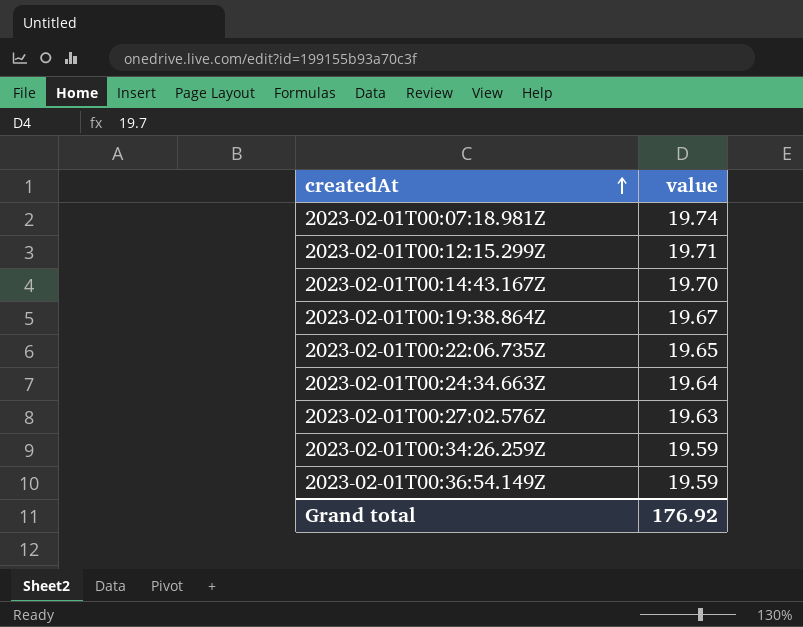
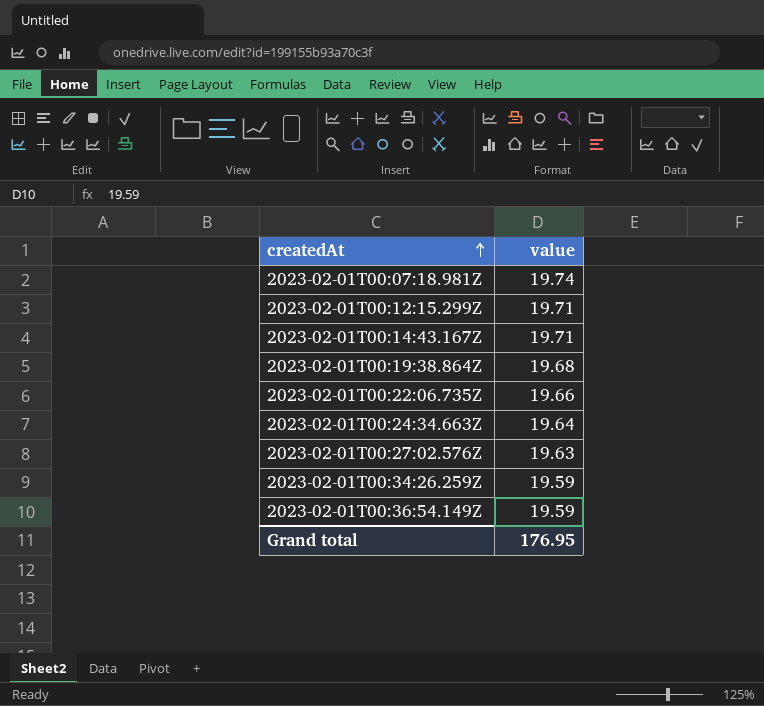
2023-02-01T00:14:43.167Z | value: 19.70 -> 19.71
2023-02-01T00:19:38.864Z | value: 19.67 -> 19.68
2023-02-01T00:22:06.735Z | value: 19.65 -> 19.66
Grand total | value: 176.92 -> 176.95

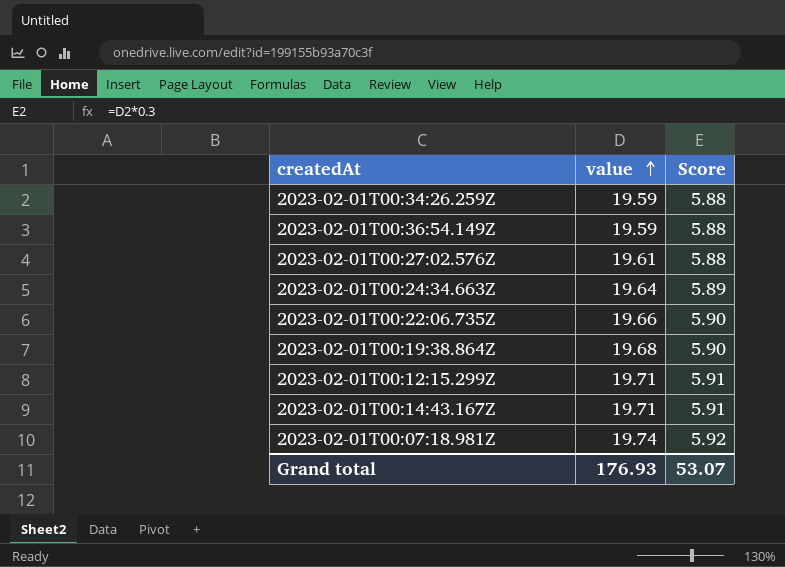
row order: createdAt ascending -> value ascending
column Score | formula: none -> [value] * 0.3
2023-02-01T00:27:02.576Z | value: 19.63 -> 19.61
Grand total | value: 176.95 -> 176.93

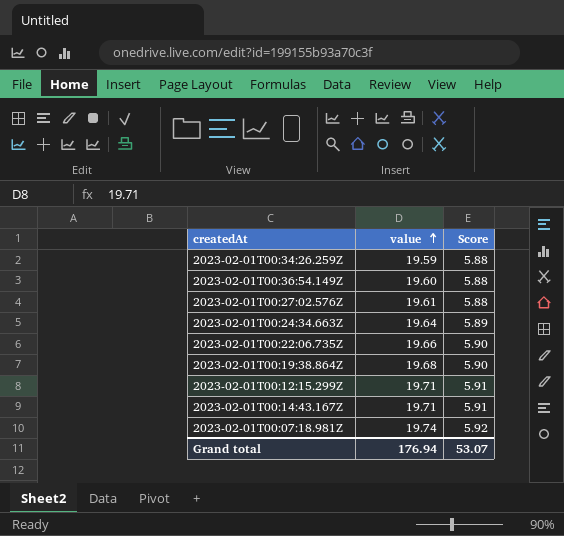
2023-02-01T00:36:54.149Z | value: 19.59 -> 19.60
Grand total | value: 176.93 -> 176.94

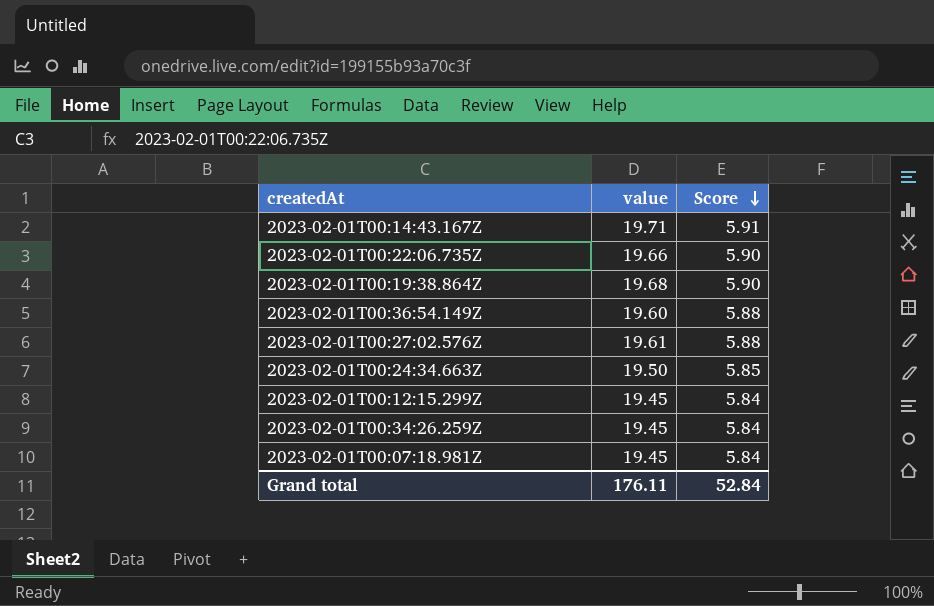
row order: value ascending -> Score descending
2023-02-01T00:24:34.663Z | value: 19.64 -> 19.50
2023-02-01T00:24:34.663Z | Score: 5.89 -> 5.85
2023-02-01T00:12:15.299Z | value: 19.71 -> 19.45
2023-02-01T00:12:15.299Z | Score: 5.91 -> 5.84
2023-02-01T00:34:26.259Z | value: 19.59 -> 19.45
2023-02-01T00:34:26.259Z | Score: 5.88 -> 5.84
2023-02-01T00:07:18.981Z | value: 19.74 -> 19.45
2023-02-01T00:07:18.981Z | Score: 5.92 -> 5.84
Grand total | value: 176.94 -> 176.11
Grand total | Score: 53.07 -> 52.84

